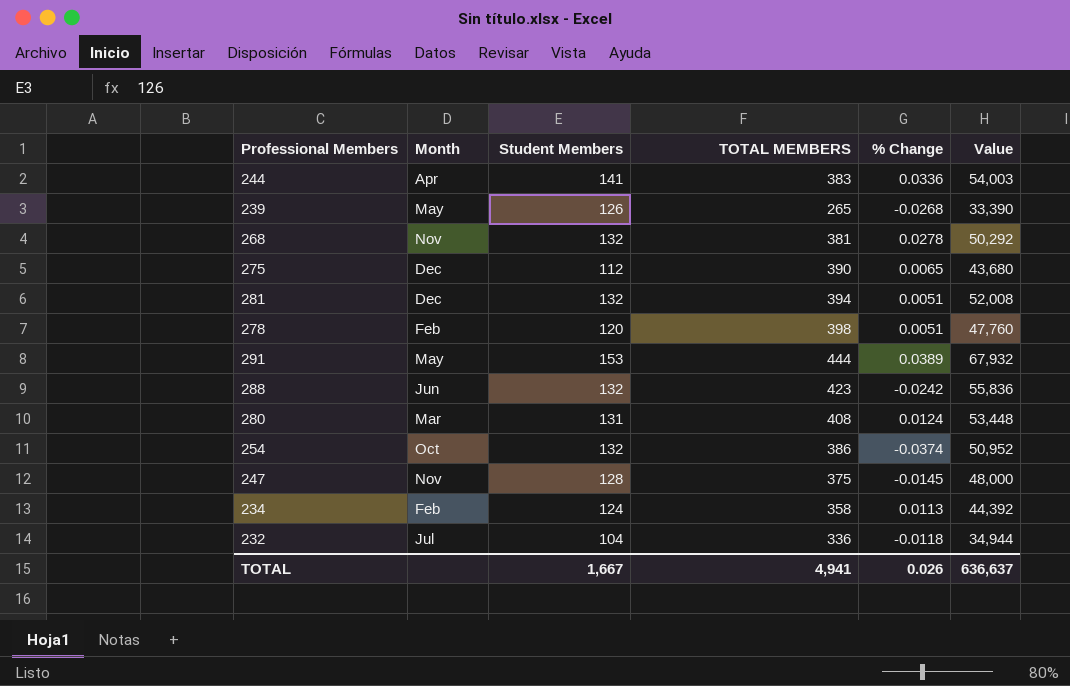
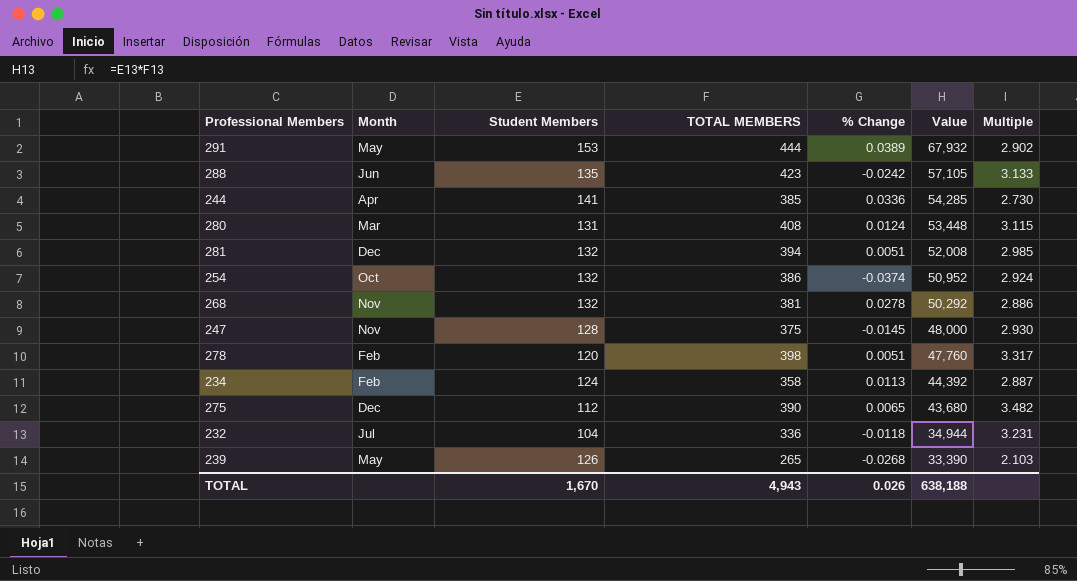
row order: none -> Value descending
column Multiple | formula: none -> [TOTAL MEMBERS] / [Student Members]
288 | Student Members: 132 -> 135
288 | Value: 55,836 -> 57,105
244 | TOTAL MEMBERS: 383 -> 385
244 | Value: 54,003 -> 54,285
TOTAL | Student Members: 1,667 -> 1,670
TOTAL | TOTAL MEMBERS: 4,941 -> 4,943
TOTAL | Value: 636,637 -> 638,188

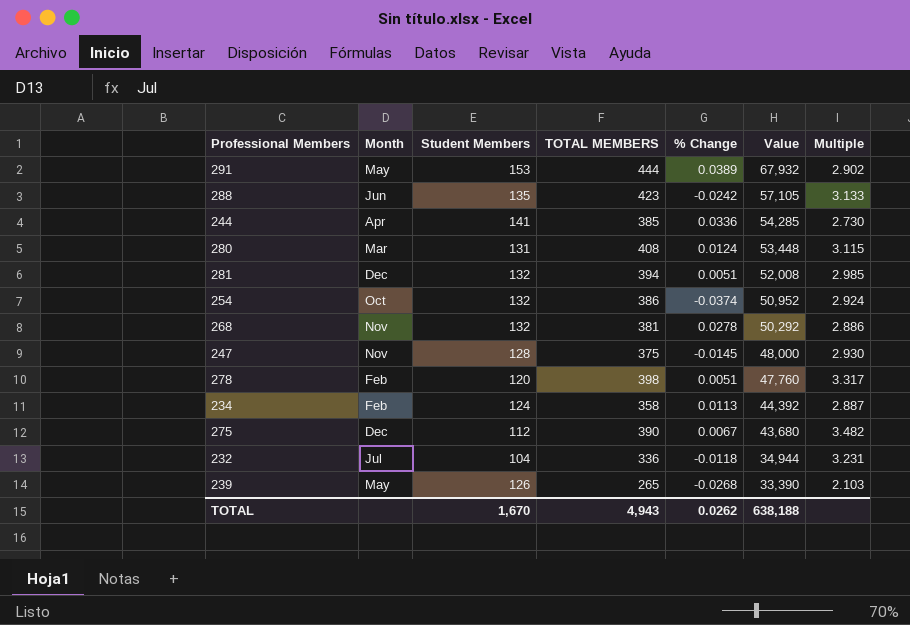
275 | % Change: 0.0065 -> 0.0067
TOTAL | % Change: 0.026 -> 0.0262

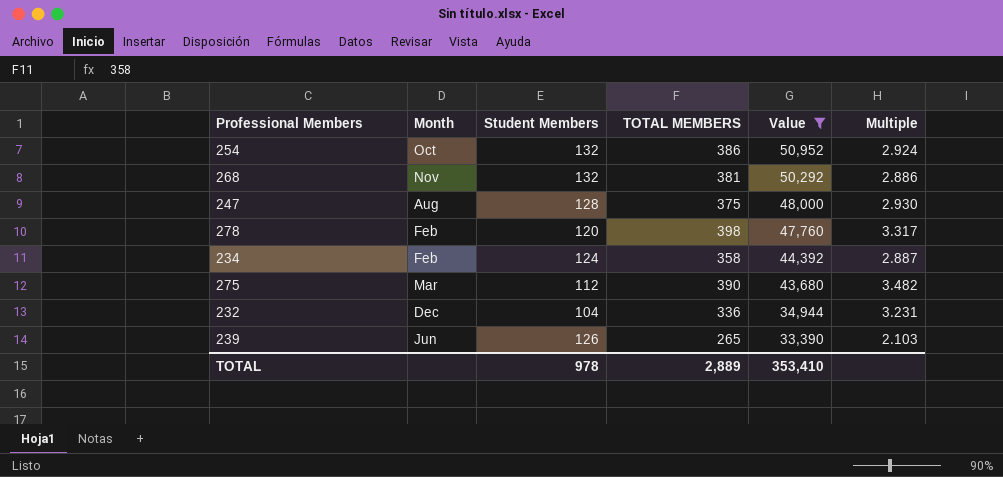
filter: none -> Value <= 50,952
column % Change | position: 5 -> none
247 | Month: Nov -> Aug
275 | Month: Dec -> Mar
232 | Month: Jul -> Dec
239 | Month: May -> Jun
TOTAL | Student Members: 1,670 -> 978
TOTAL | TOTAL MEMBERS: 4,943 -> 2,889
TOTAL | Value: 638,188 -> 353,410

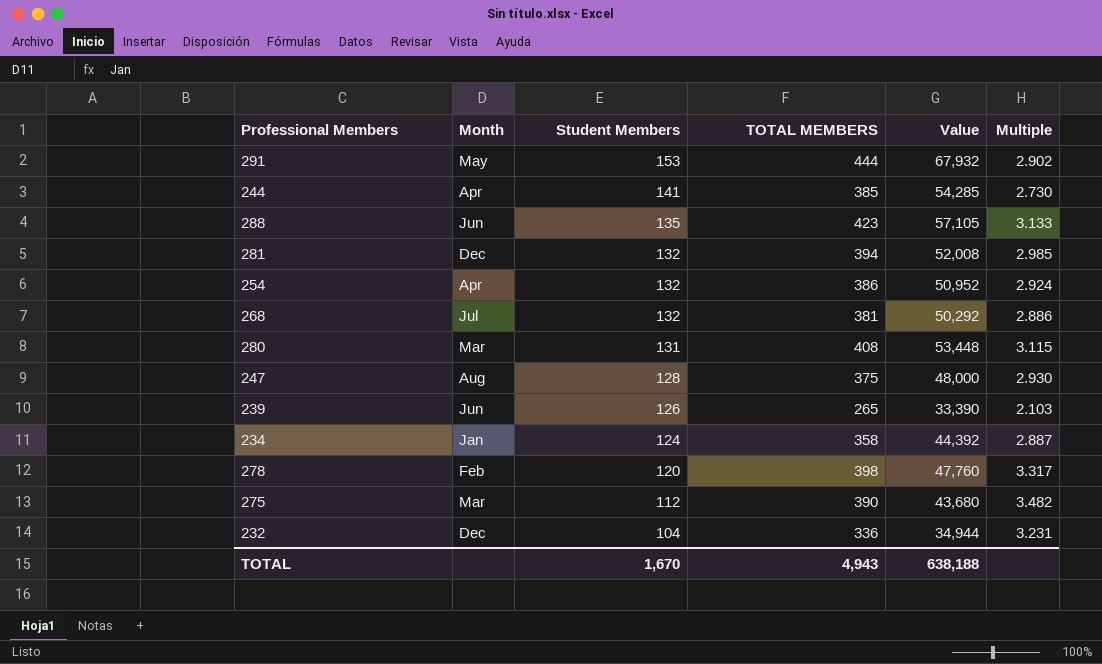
filter: Value <= 50,952 -> none
row order: Value descending -> Student Members descending
254 | Month: Oct -> Apr
268 | Month: Nov -> Jul
234 | Month: Feb -> Jan
TOTAL | Student Members: 978 -> 1,670
TOTAL | TOTAL MEMBERS: 2,889 -> 4,943
TOTAL | Value: 353,410 -> 638,188

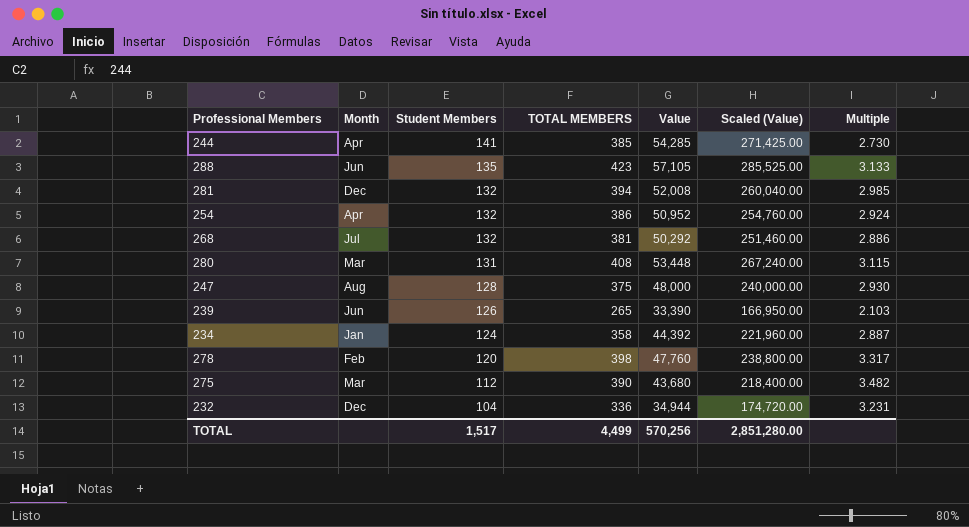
column Scaled (Value) | formula: none -> [Value] * 5
row 291: May | 153 | 444 | 67,932 | 2.902 -> none
TOTAL | Student Members: 1,670 -> 1,517
TOTAL | TOTAL MEMBERS: 4,943 -> 4,499
TOTAL | Value: 638,188 -> 570,256

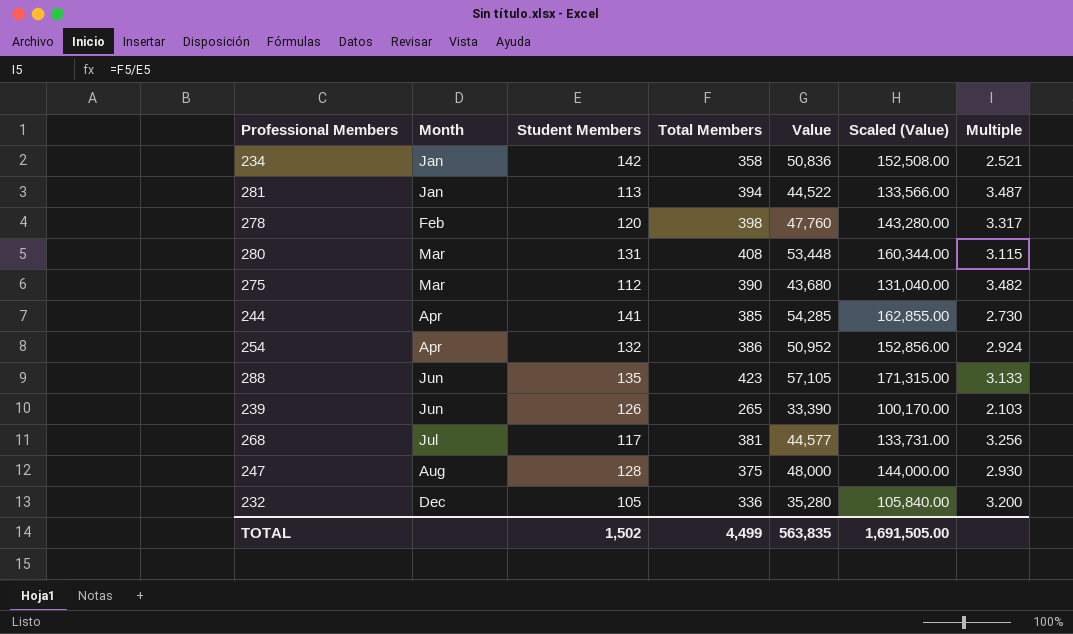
row order: Student Members descending -> Month ascending
column name: TOTAL MEMBERS -> Total Members
column Scaled (Value) | formula: [Value] * 5 -> [Value] * 3
234 | Student Members: 124 -> 142
234 | Value: 44,392 -> 50,836
234 | Multiple: 2.887 -> 2.521
281 | Month: Dec -> Jan
281 | Student Members: 132 -> 113
281 | Value: 52,008 -> 44,522
281 | Multiple: 2.985 -> 3.487
268 | Student Members: 132 -> 117
268 | Value: 50,292 -> 44,577
268 | Multiple: 2.886 -> 3.256
232 | Student Members: 104 -> 105
232 | Value: 34,944 -> 35,280
232 | Multiple: 3.231 -> 3.200
TOTAL | Student Members: 1,517 -> 1,502
TOTAL | Value: 570,256 -> 563,835
TOTAL | Scaled (Value): 2,851,280.00 -> 1,691,505.00

